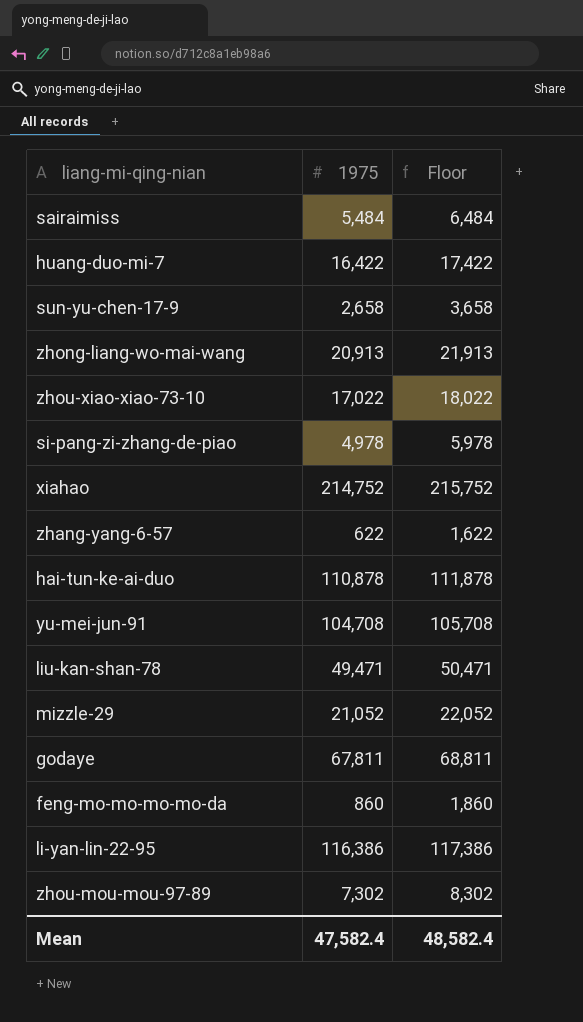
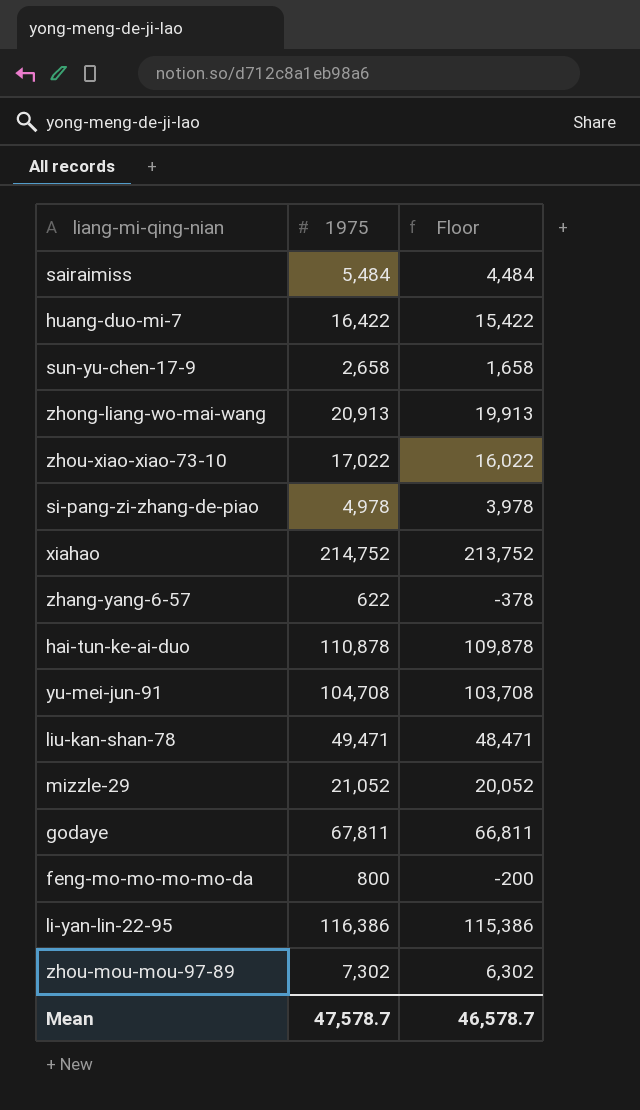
column Floor | formula: [1975] + 1000 -> [1975] - 1000
feng-mo-mo-mo-mo-da | 1975: 860 -> 800
Mean | 1975: 47,582.4 -> 47,578.7
Mean | Floor: 48,582.4 -> 46,578.7

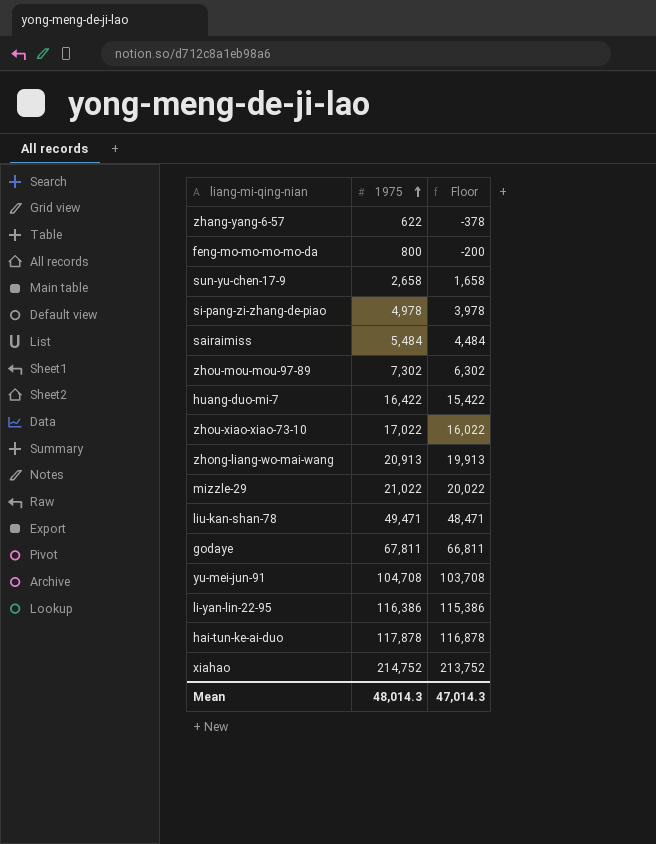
row order: none -> 1975 ascending
mizzle-29 | 1975: 21,052 -> 21,022
mizzle-29 | Floor: 20,052 -> 20,022
hai-tun-ke-ai-duo | 1975: 110,878 -> 117,878
hai-tun-ke-ai-duo | Floor: 109,878 -> 116,878
Mean | 1975: 47,578.7 -> 48,014.3
Mean | Floor: 46,578.7 -> 47,014.3

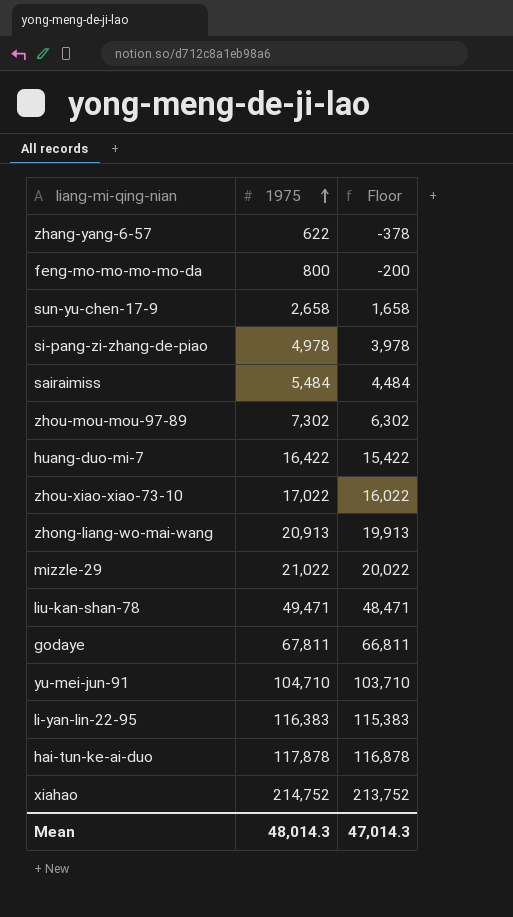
yu-mei-jun-91 | 1975: 104,708 -> 104,710
yu-mei-jun-91 | Floor: 103,708 -> 103,710
li-yan-lin-22-95 | 1975: 116,386 -> 116,383
li-yan-lin-22-95 | Floor: 115,386 -> 115,383

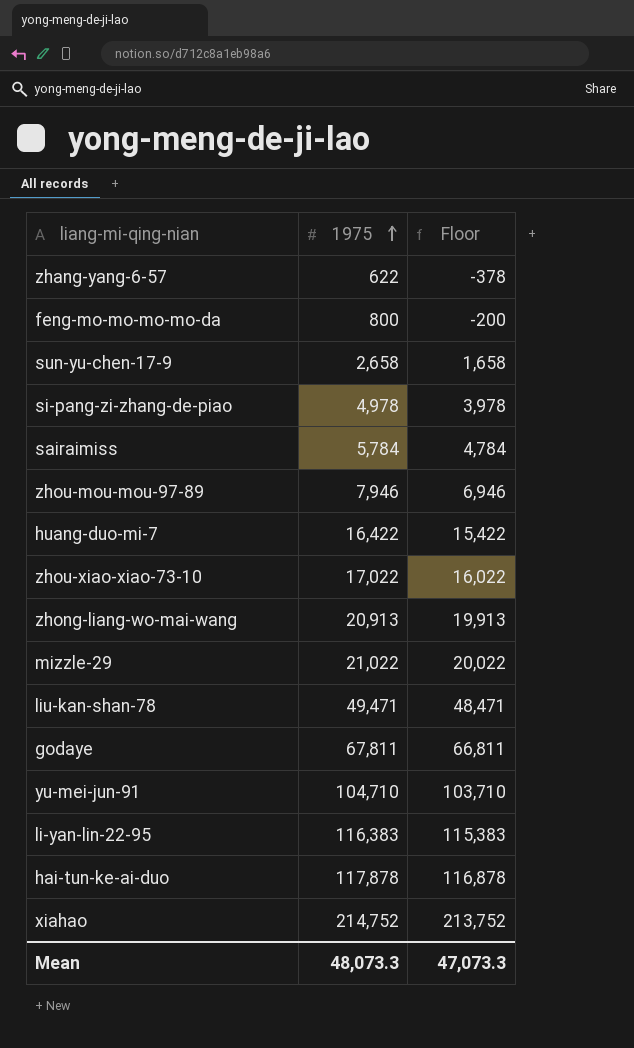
sairaimiss | 1975: 5,484 -> 5,784
sairaimiss | Floor: 4,484 -> 4,784
zhou-mou-mou-97-89 | 1975: 7,302 -> 7,946
zhou-mou-mou-97-89 | Floor: 6,302 -> 6,946
Mean | 1975: 48,014.3 -> 48,073.3
Mean | Floor: 47,014.3 -> 47,073.3

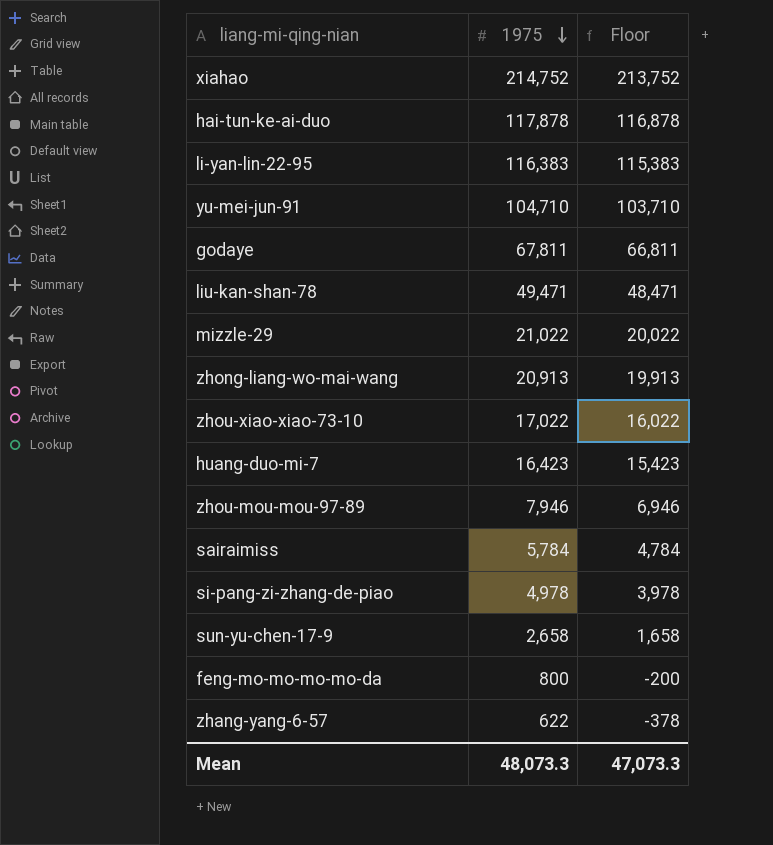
row order: 1975 ascending -> 1975 descending
huang-duo-mi-7 | 1975: 16,422 -> 16,423
huang-duo-mi-7 | Floor: 15,422 -> 15,423

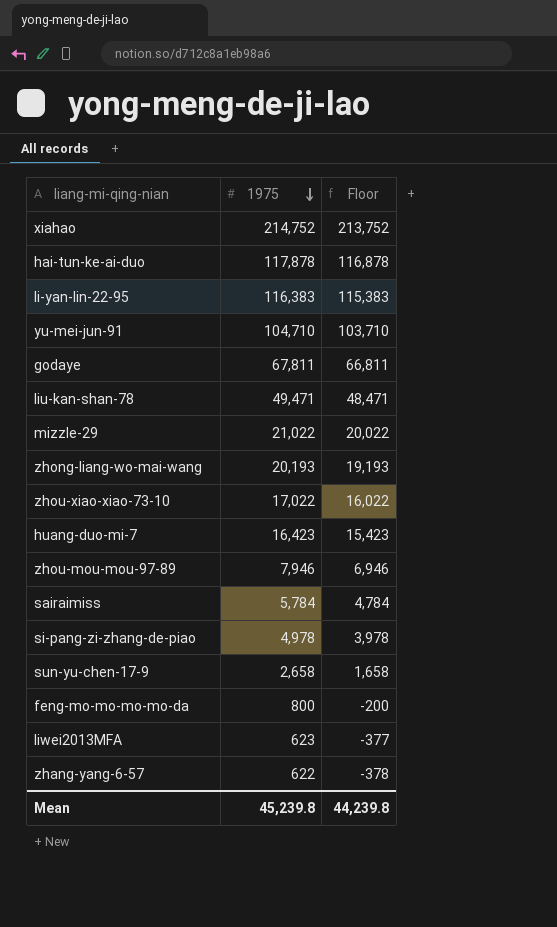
zhong-liang-wo-mai-wang | 1975: 20,913 -> 20,193
zhong-liang-wo-mai-wang | Floor: 19,913 -> 19,193
row liwei2013MFA: none -> 623 | -377
Mean | 1975: 48,073.3 -> 45,239.8
Mean | Floor: 47,073.3 -> 44,239.8

